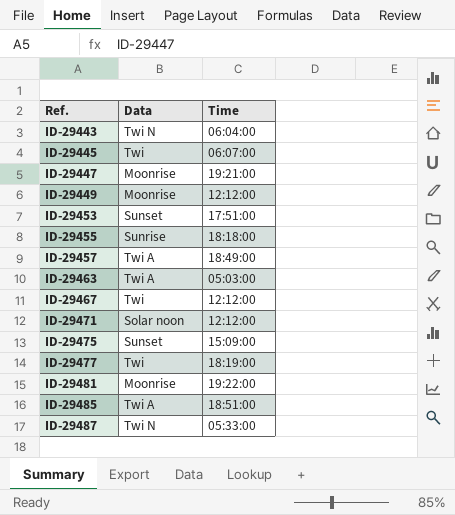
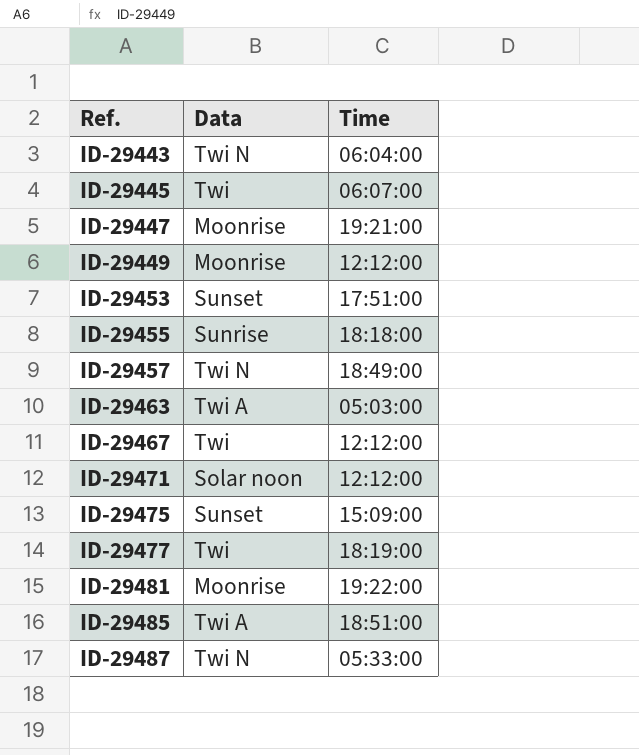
ID-29457 | Data: Twi A -> Twi N

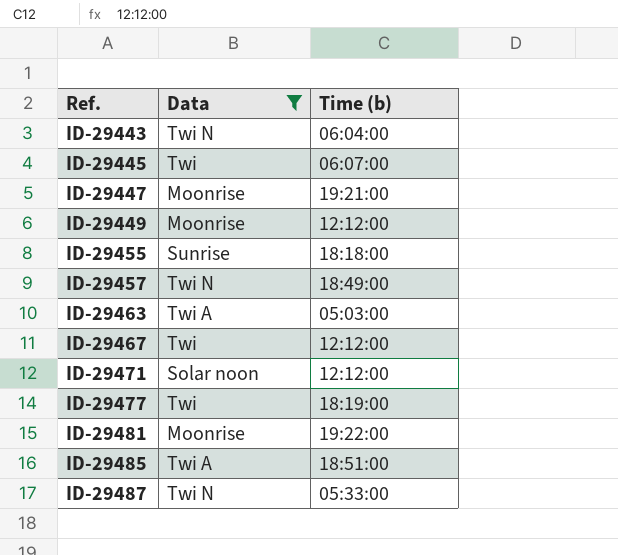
filter: none -> Data != Sunset
column name: Time -> Time (b)

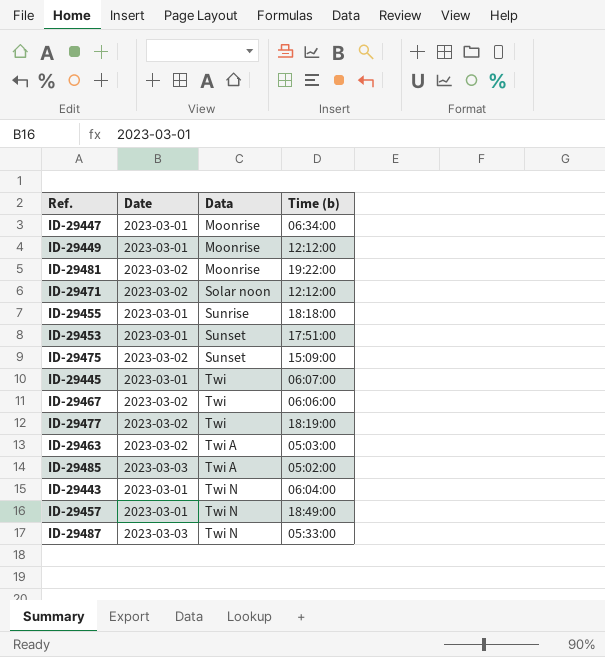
filter: Data != Sunset -> none
row order: Ref. ascending -> Data ascending
column Date | position: none -> 2
ID-29447 | Time (b): 19:21:00 -> 06:34:00
ID-29467 | Time (b): 12:12:00 -> 06:06:00
ID-29485 | Time (b): 18:51:00 -> 05:02:00

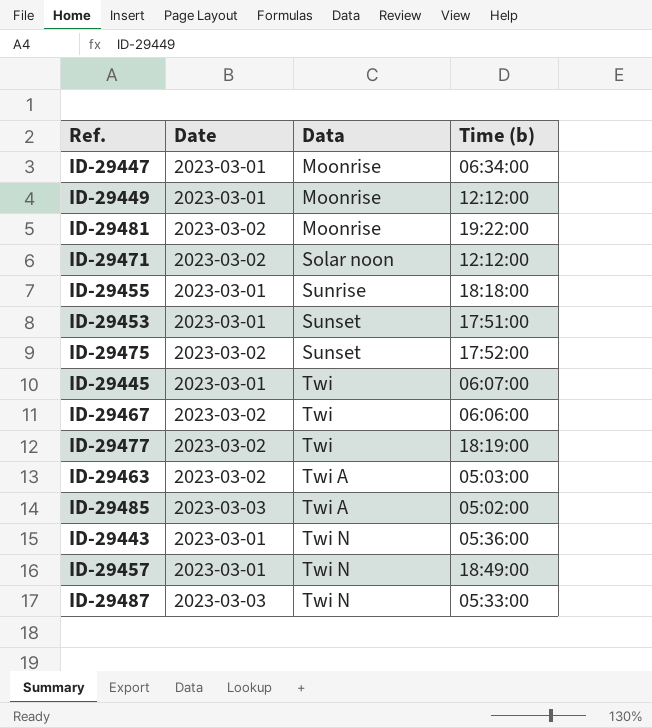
ID-29475 | Time (b): 15:09:00 -> 17:52:00
ID-29443 | Time (b): 06:04:00 -> 05:36:00

